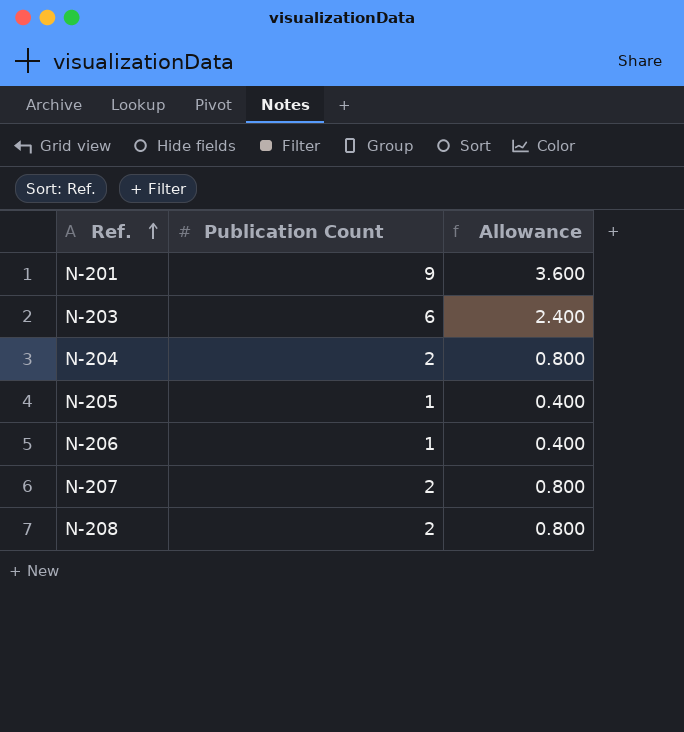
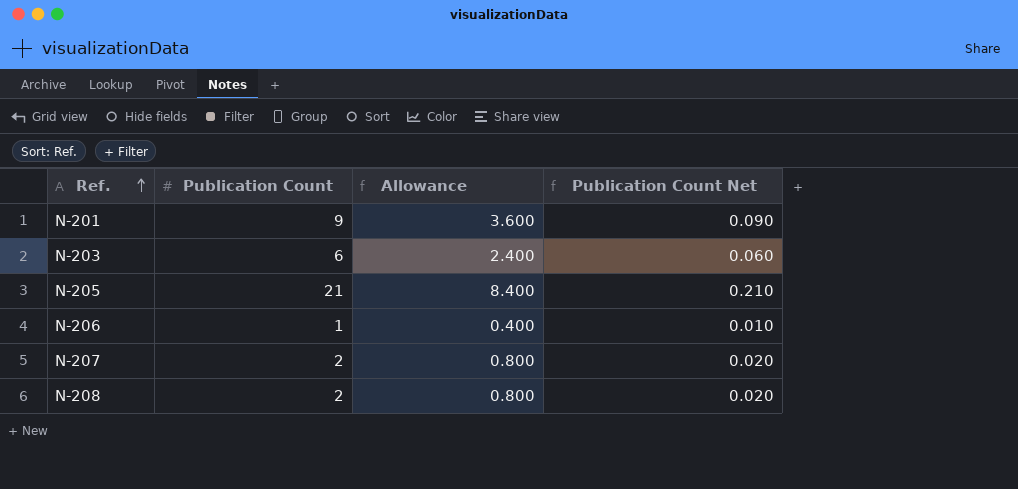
column Publication Count Net | formula: none -> [Publication Count] * 0.01
row N-204: 2 | 0.800 -> none
N-205 | Publication Count: 1 -> 21
N-205 | Allowance: 0.400 -> 8.400

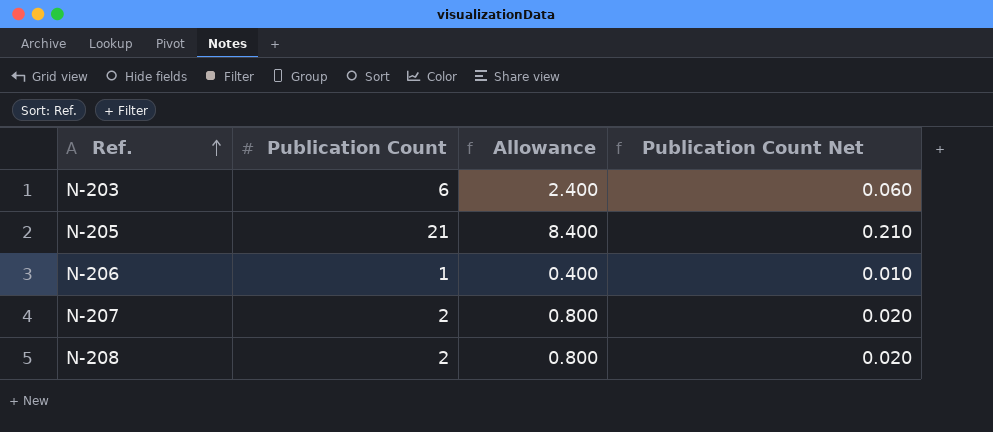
row N-201: 9 | 3.600 | 0.090 -> none

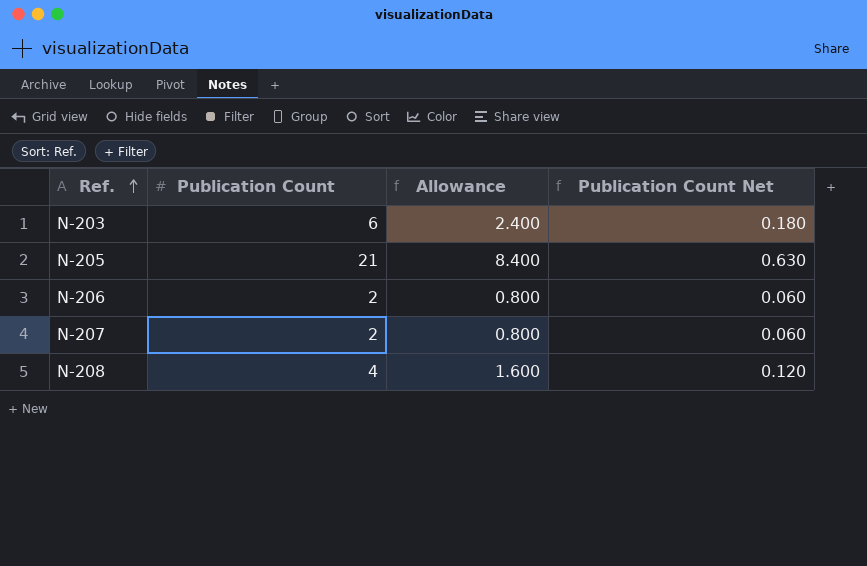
column Publication Count Net | formula: [Publication Count] * 0.01 -> [Publication Count] * 0.03
N-206 | Publication Count: 1 -> 2
N-206 | Allowance: 0.400 -> 0.800
N-208 | Publication Count: 2 -> 4
N-208 | Allowance: 0.800 -> 1.600

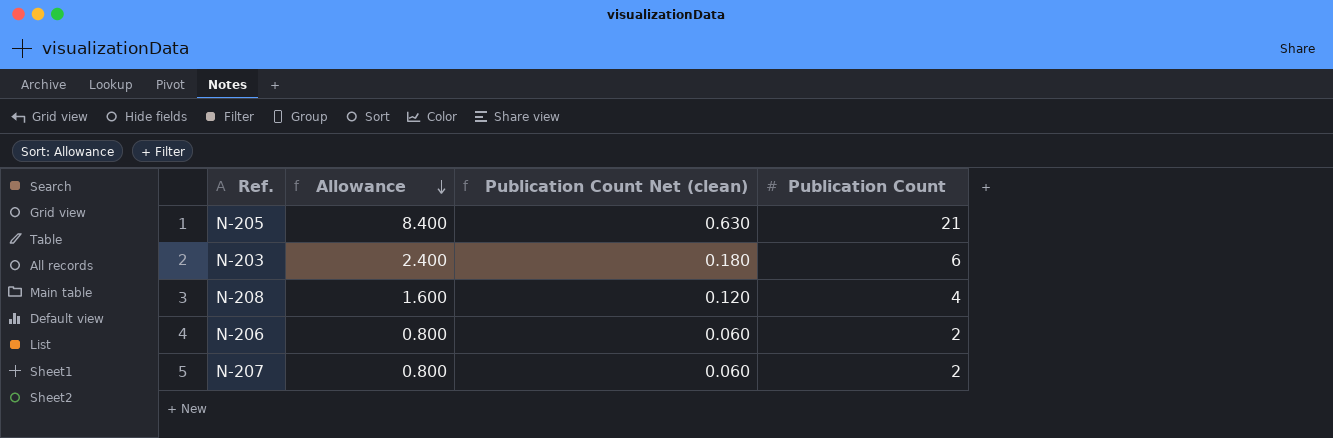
row order: Ref. ascending -> Allowance descending
column name: Publication Count Net -> Publication Count Net (clean)
column Publication Count | position: 2 -> 4

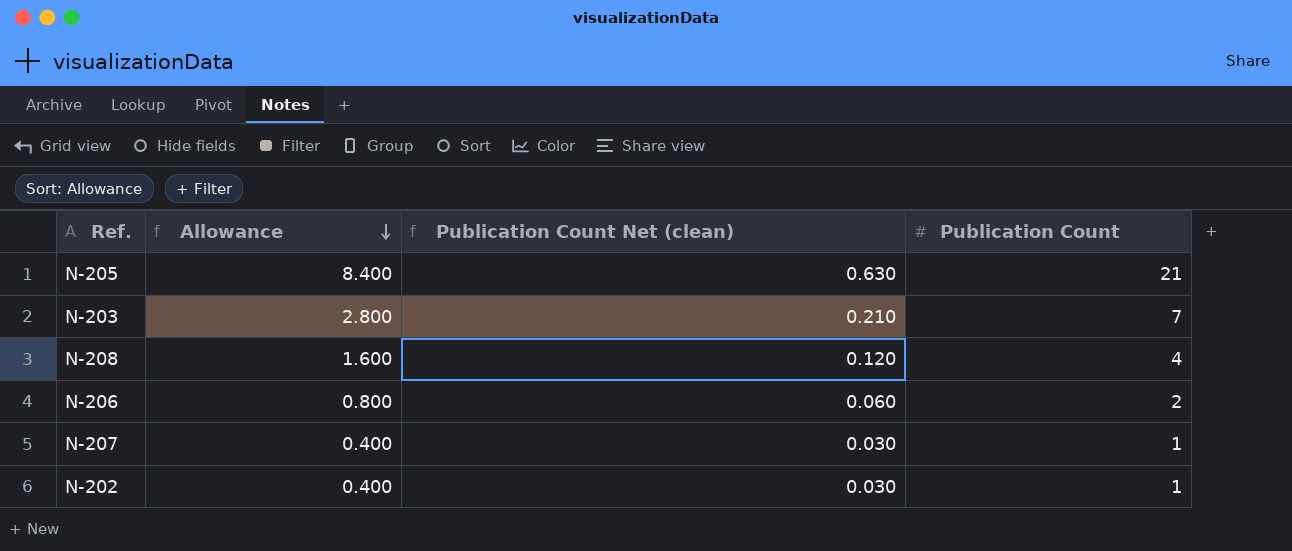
N-203 | Allowance: 2.400 -> 2.800
N-203 | Publication Count Net (clean): 0.180 -> 0.210
N-203 | Publication Count: 6 -> 7
N-207 | Allowance: 0.800 -> 0.400
N-207 | Publication Count Net (clean): 0.060 -> 0.030
N-207 | Publication Count: 2 -> 1
row N-202: none -> 0.400 | 0.030 | 1

